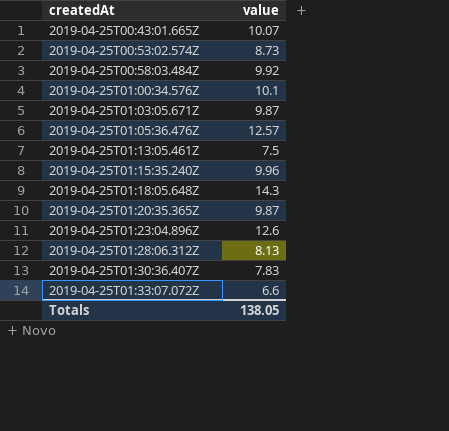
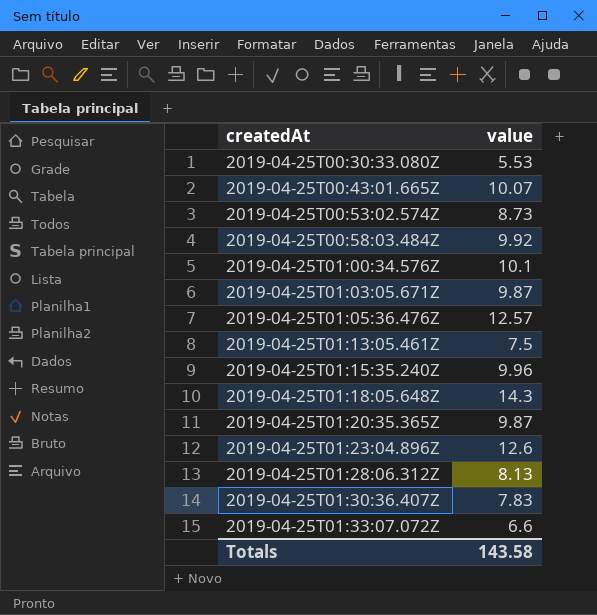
row 2019-04-25T00:30:33.080Z: none -> 5.53
Totals | value: 138.05 -> 143.58

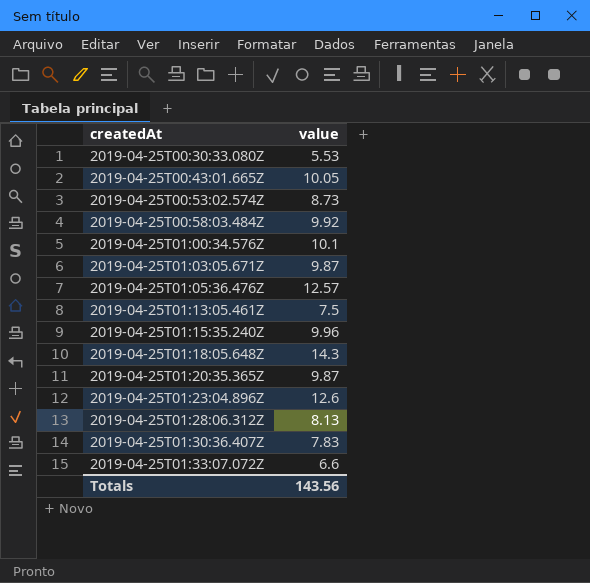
2019-04-25T00:43:01.665Z | value: 10.07 -> 10.05
Totals | value: 143.58 -> 143.56

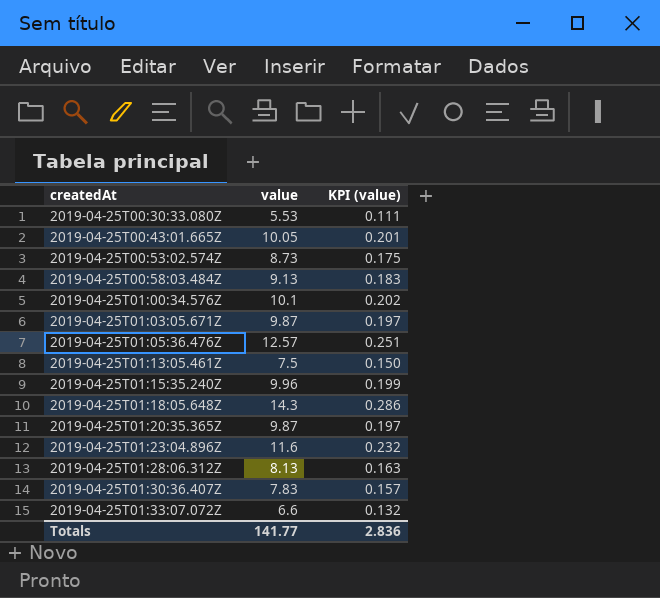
column KPI (value) | formula: none -> [value] * 0.02
2019-04-25T00:58:03.484Z | value: 9.92 -> 9.13
2019-04-25T01:23:04.896Z | value: 12.6 -> 11.6
Totals | value: 143.56 -> 141.77

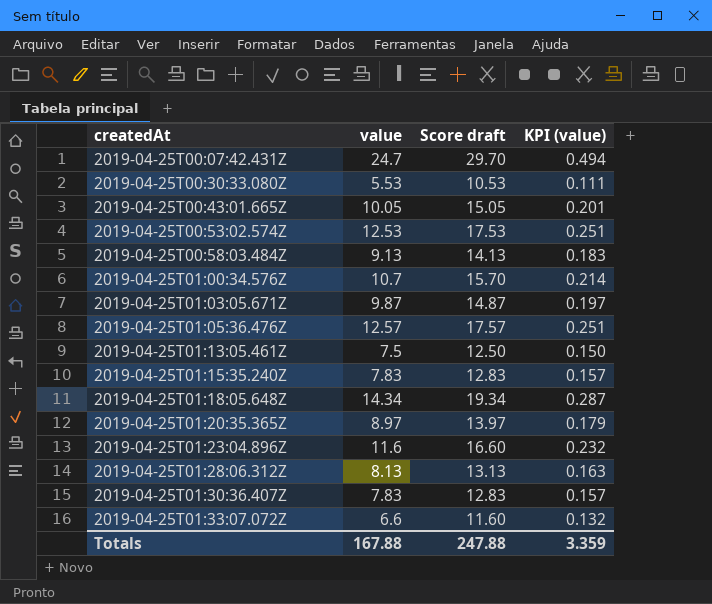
column Score draft | formula: none -> [value] + 5
row 2019-04-25T00:07:42.431Z: none -> 24.7 | 29.70 | 0.494
2019-04-25T00:53:02.574Z | value: 8.73 -> 12.53
2019-04-25T00:53:02.574Z | KPI (value): 0.175 -> 0.251
2019-04-25T01:00:34.576Z | value: 10.1 -> 10.7
2019-04-25T01:00:34.576Z | KPI (value): 0.202 -> 0.214
2019-04-25T01:15:35.240Z | value: 9.96 -> 7.83
2019-04-25T01:15:35.240Z | KPI (value): 0.199 -> 0.157
2019-04-25T01:18:05.648Z | value: 14.3 -> 14.34
2019-04-25T01:18:05.648Z | KPI (value): 0.286 -> 0.287
2019-04-25T01:20:35.365Z | value: 9.87 -> 8.97
2019-04-25T01:20:35.365Z | KPI (value): 0.197 -> 0.179
Totals | value: 141.77 -> 167.88
Totals | KPI (value): 2.836 -> 3.359

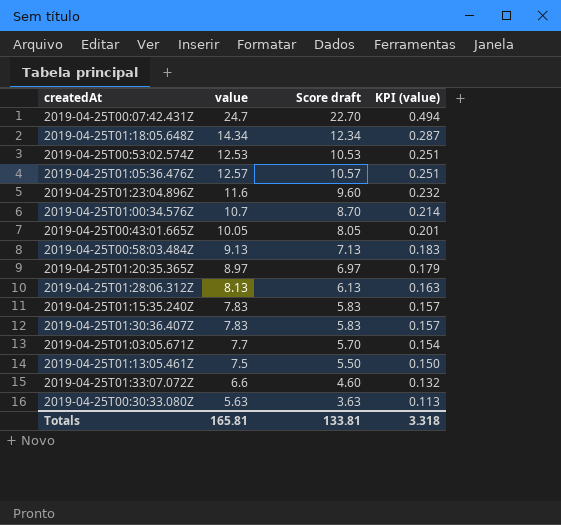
row order: createdAt ascending -> KPI (value) descending
column Score draft | formula: [value] + 5 -> [value] - 2
2019-04-25T01:03:05.671Z | value: 9.87 -> 7.7
2019-04-25T01:03:05.671Z | KPI (value): 0.197 -> 0.154
2019-04-25T00:30:33.080Z | value: 5.53 -> 5.63
2019-04-25T00:30:33.080Z | KPI (value): 0.111 -> 0.113
Totals | value: 167.88 -> 165.81
Totals | Score draft: 247.88 -> 133.81
Totals | KPI (value): 3.359 -> 3.318

